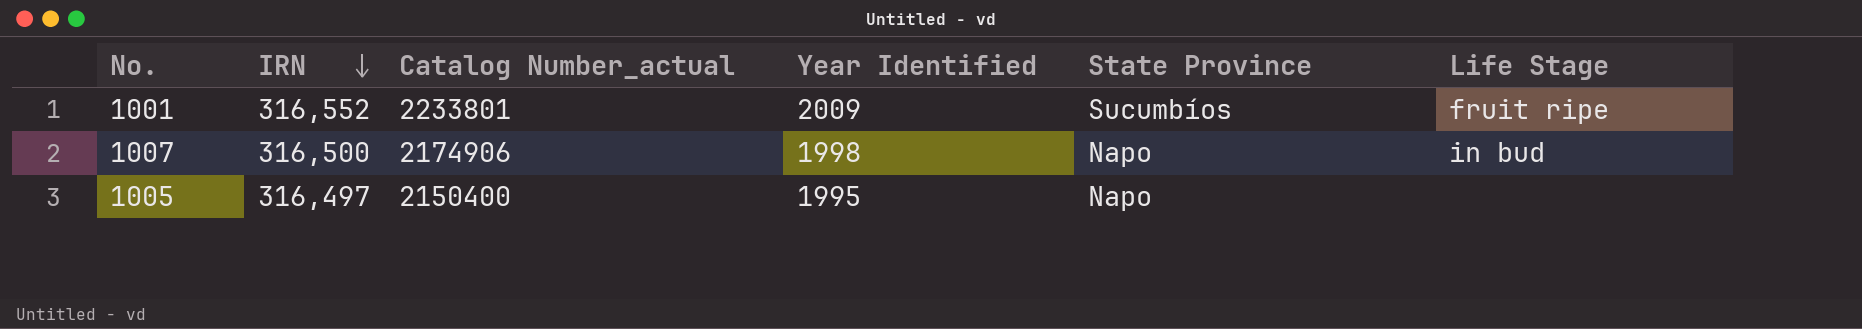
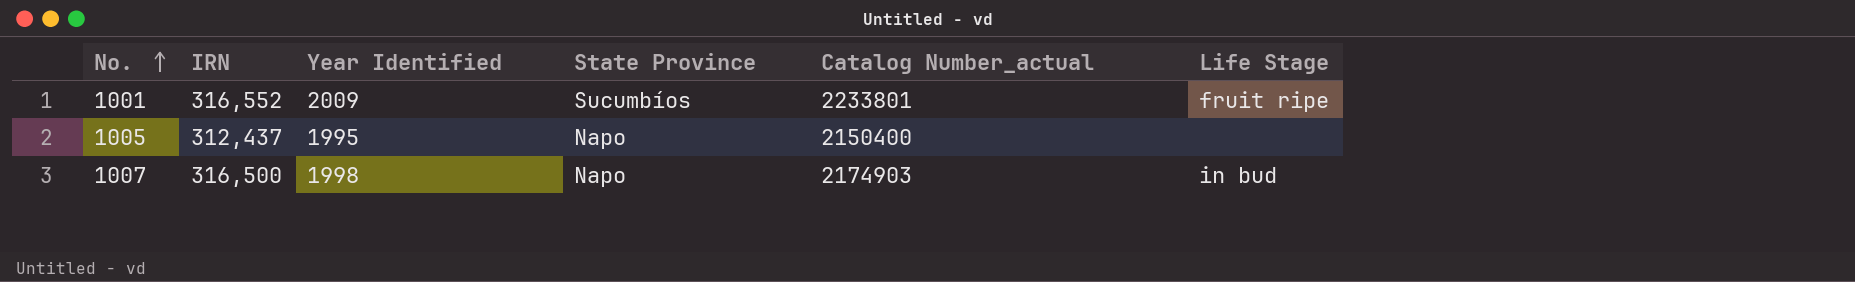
row order: IRN descending -> No. ascending
column Catalog Number_actual | position: 3 -> 5
1005 | IRN: 316,497 -> 312,437
1007 | Catalog Number_actual: 2174906 -> 2174903

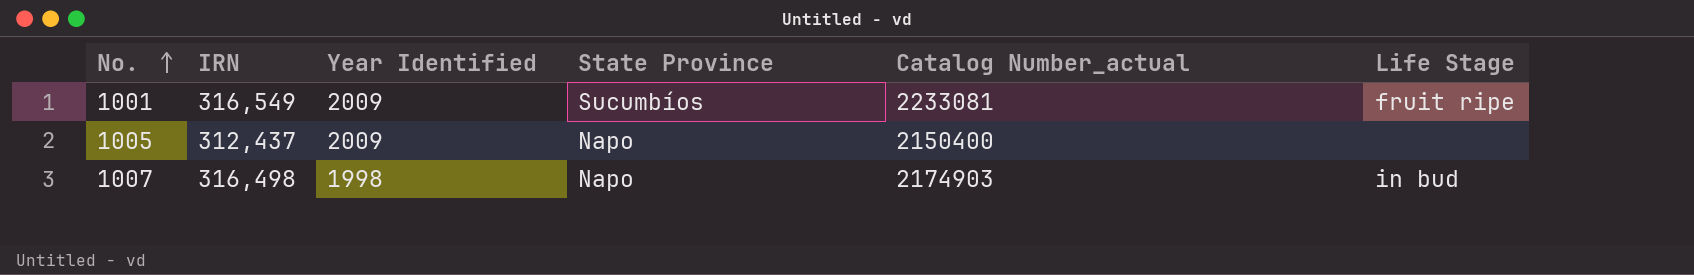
1001 | IRN: 316,552 -> 316,549
1001 | Catalog Number_actual: 2233801 -> 2233081
1005 | Year Identified: 1995 -> 2009
1007 | IRN: 316,500 -> 316,498

